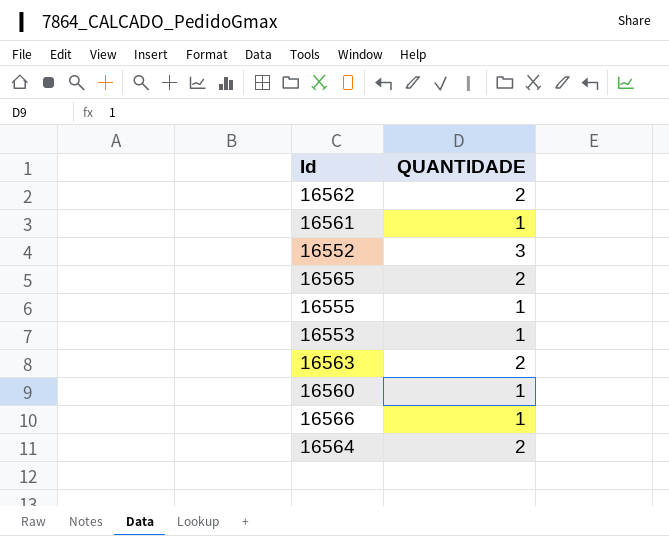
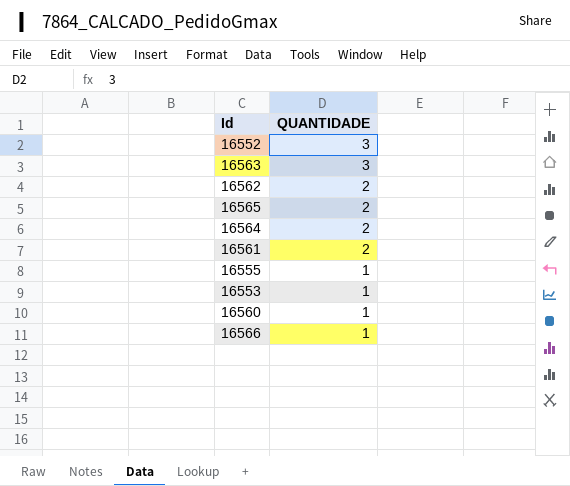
row order: none -> QUANTIDADE descending
16563 | QUANTIDADE: 2 -> 3
16561 | QUANTIDADE: 1 -> 2

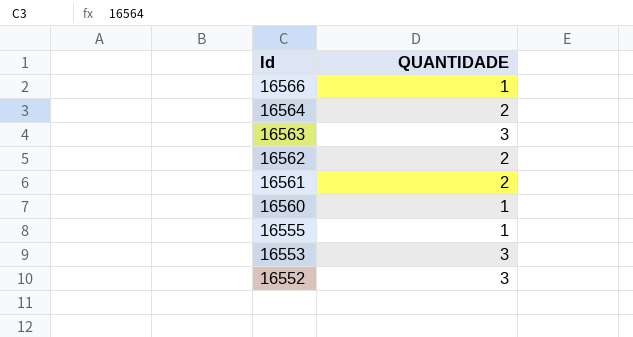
row order: QUANTIDADE descending -> Id descending
row 16565: 2 -> none
16553 | QUANTIDADE: 1 -> 3

